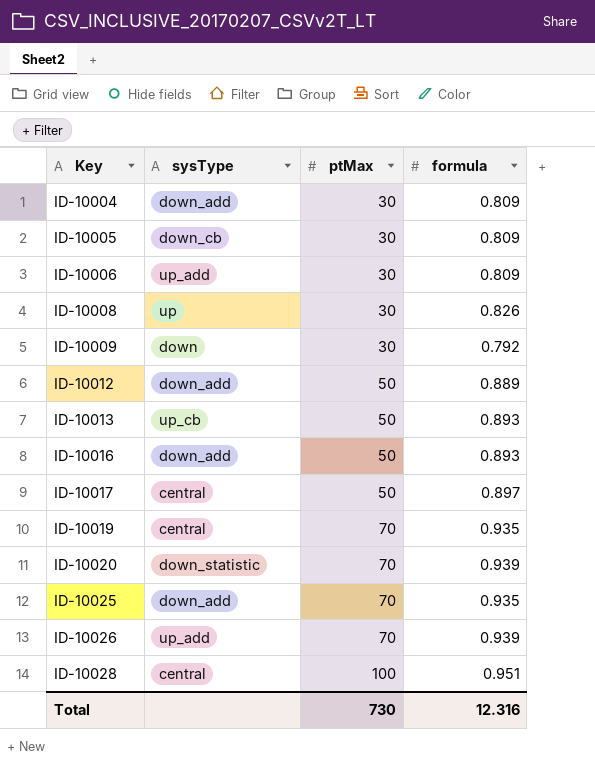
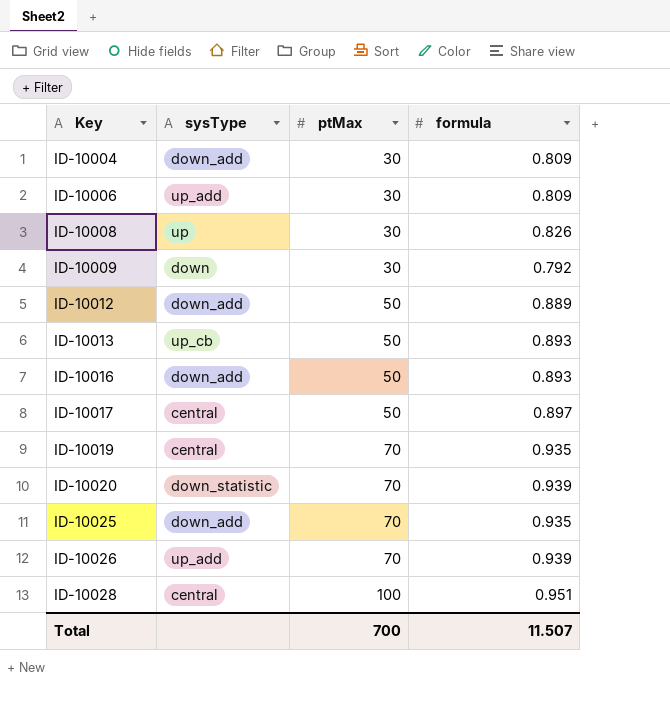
row ID-10005: down_cb | 30 | 0.809 -> none
Total | ptMax: 730 -> 700
Total | formula: 12.316 -> 11.507

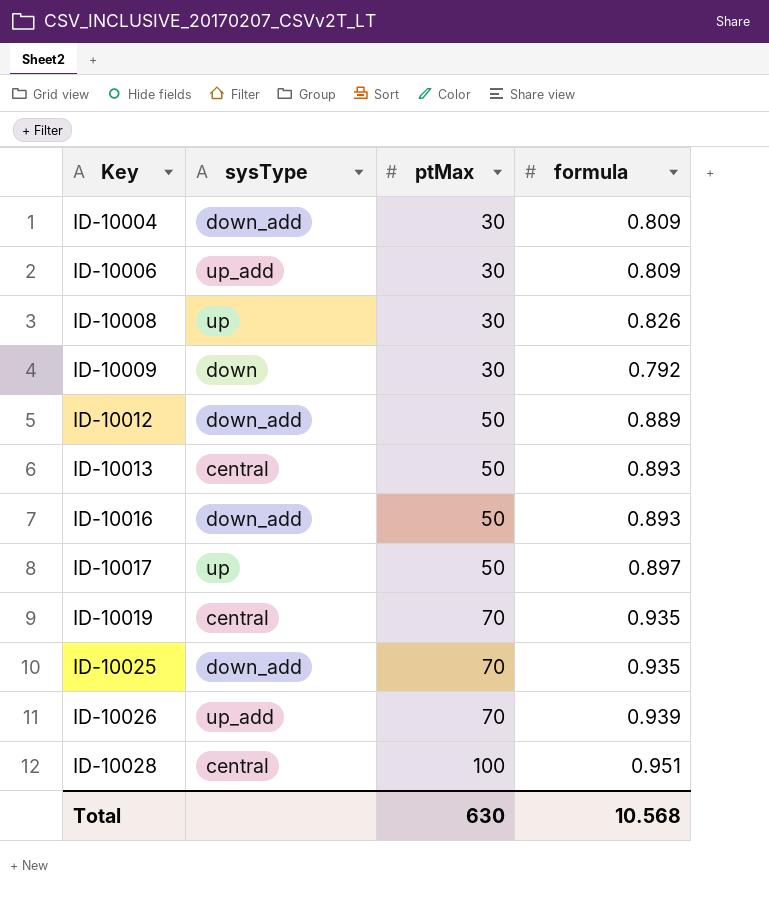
row ID-10020: down_statistic | 70 | 0.939 -> none
ID-10013 | sysType: up_cb -> central
ID-10017 | sysType: central -> up
Total | ptMax: 700 -> 630
Total | formula: 11.507 -> 10.568

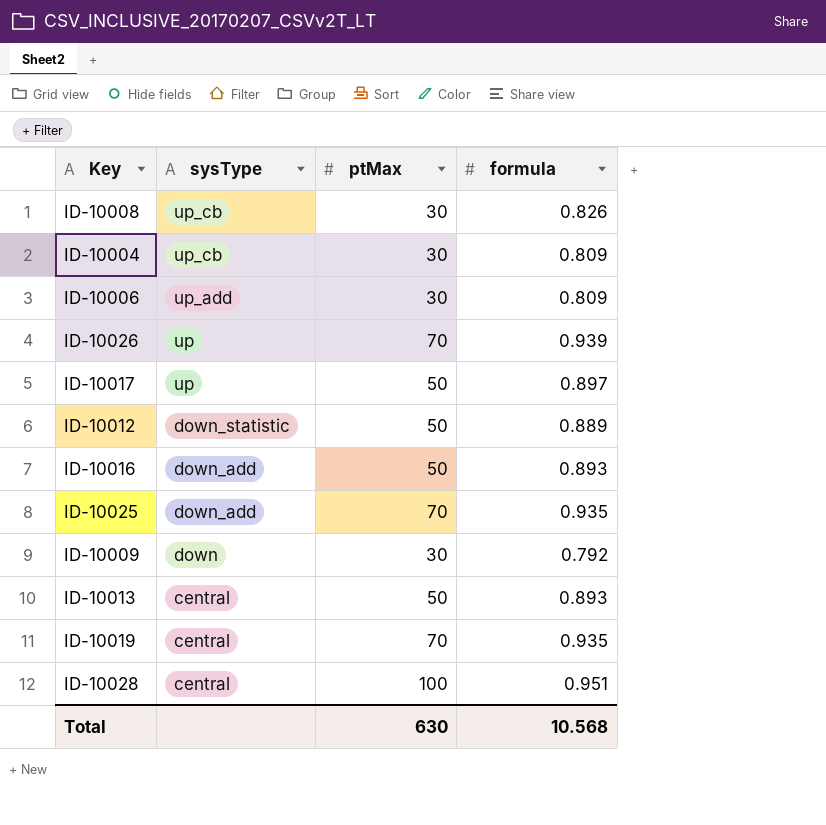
row order: Key ascending -> sysType descending
ID-10008 | sysType: up -> up_cb
ID-10004 | sysType: down_add -> up_cb
ID-10026 | sysType: up_add -> up
ID-10012 | sysType: down_add -> down_statistic

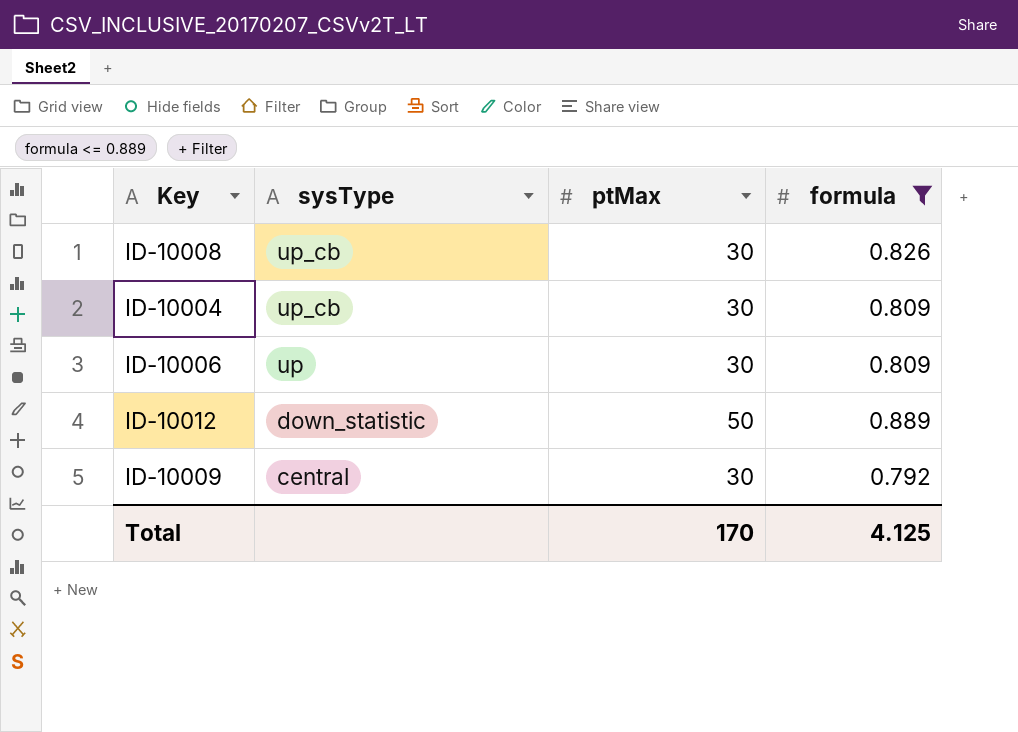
filter: none -> formula <= 0.889
ID-10006 | sysType: up_add -> up
ID-10009 | sysType: down -> central
Total | ptMax: 630 -> 170
Total | formula: 10.568 -> 4.125

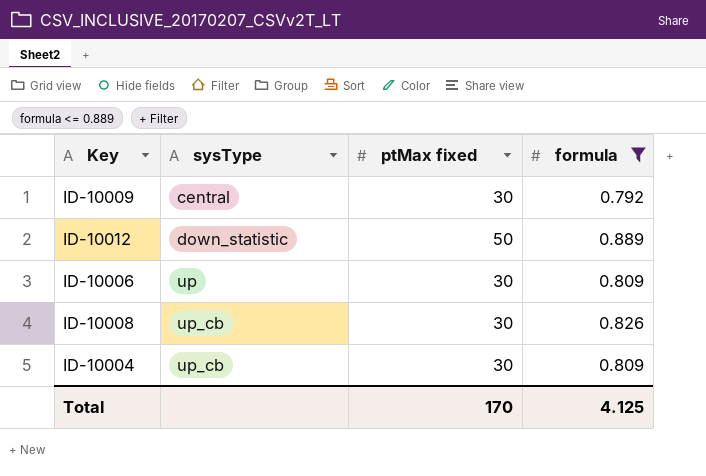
row order: sysType descending -> sysType ascending
column name: ptMax -> ptMax fixed

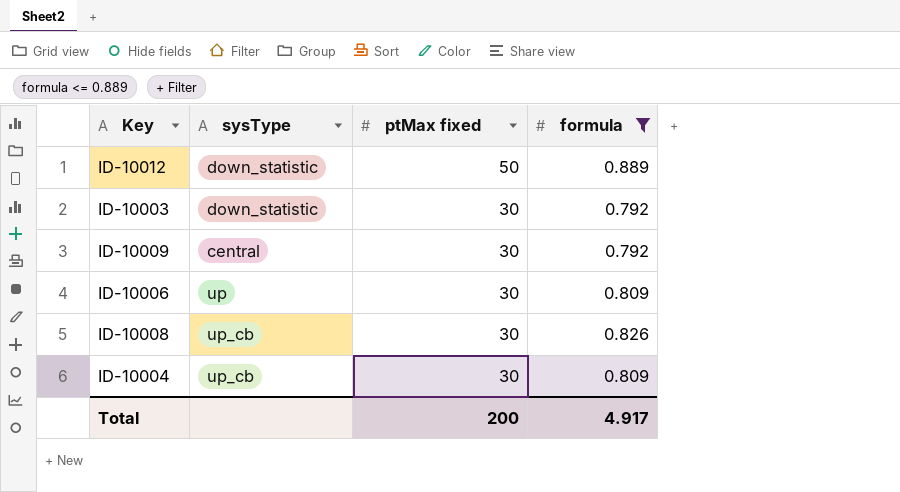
row order: sysType ascending -> ptMax fixed descending
row ID-10003: none -> down_statistic | 30 | 0.792
Total | ptMax fixed: 170 -> 200
Total | formula: 4.125 -> 4.917

